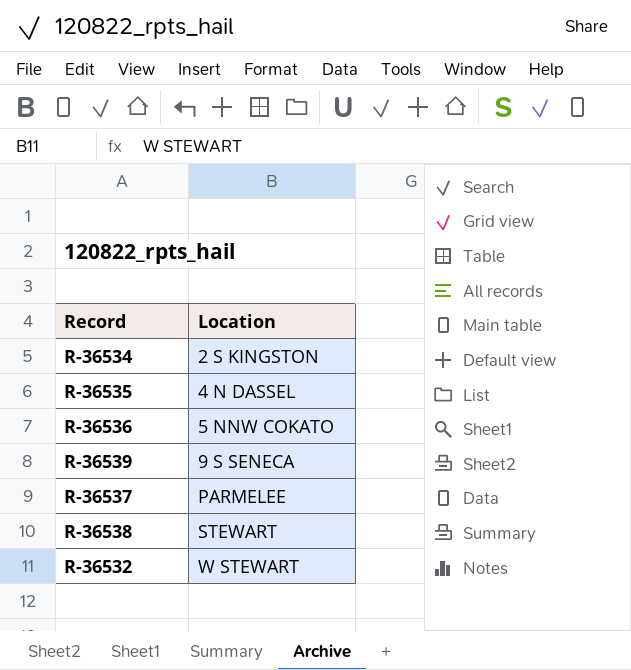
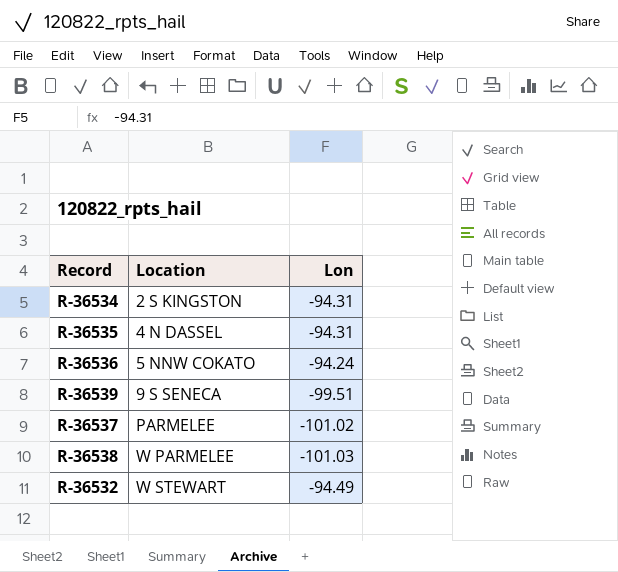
column Lon | position: none -> 3
R-36538 | Location: STEWART -> W PARMELEE

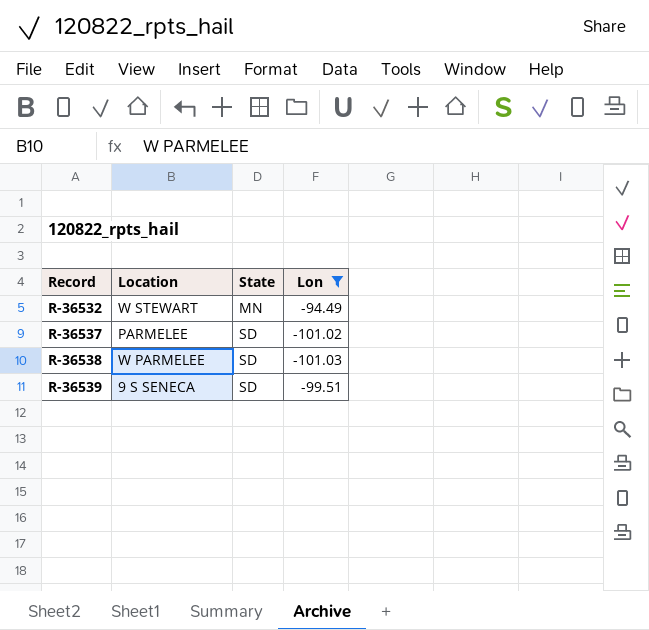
filter: none -> Lon <= -94.49
row order: Location ascending -> Record ascending
column State | position: none -> 3

